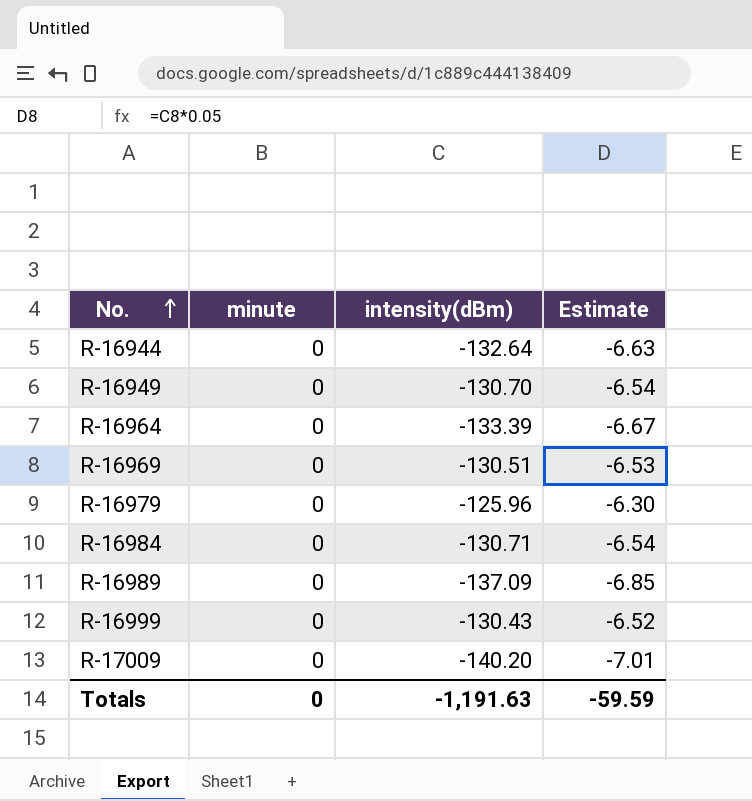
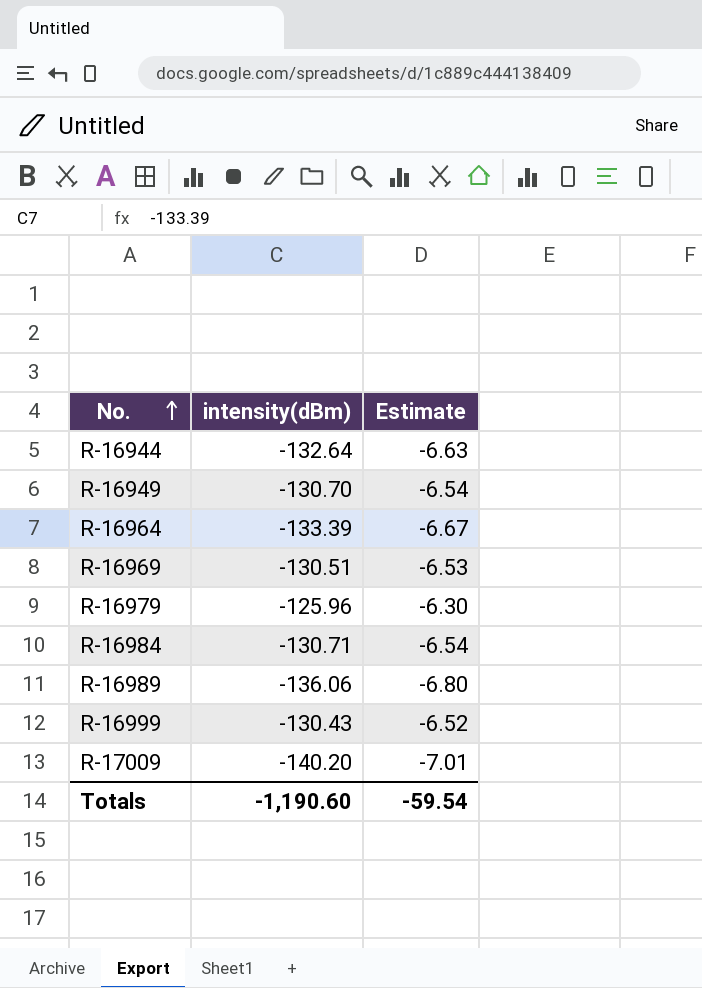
column minute | position: 2 -> none
R-16989 | intensity(dBm): -137.09 -> -136.06
R-16989 | Estimate: -6.85 -> -6.80
Totals | intensity(dBm): -1,191.63 -> -1,190.60
Totals | Estimate: -59.59 -> -59.54

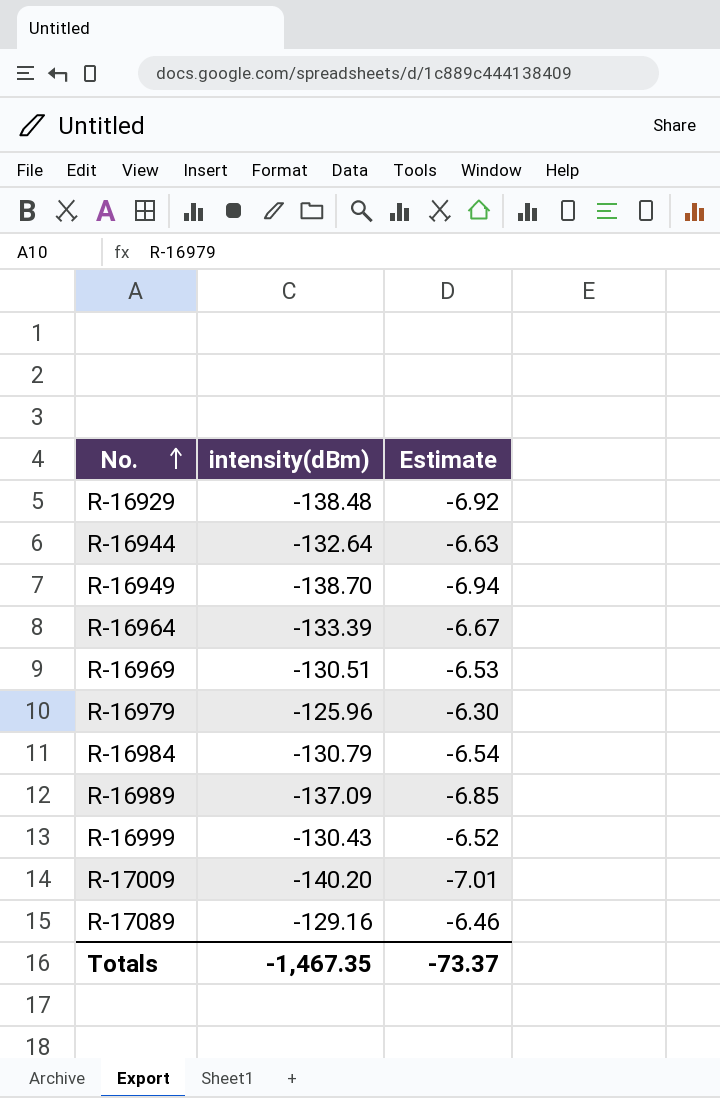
row R-16929: none -> -138.48 | -6.92
R-16949 | intensity(dBm): -130.70 -> -138.70
R-16949 | Estimate: -6.54 -> -6.94
R-16984 | intensity(dBm): -130.71 -> -130.79
R-16989 | intensity(dBm): -136.06 -> -137.09
R-16989 | Estimate: -6.80 -> -6.85
row R-17089: none -> -129.16 | -6.46
Totals | intensity(dBm): -1,190.60 -> -1,467.35
Totals | Estimate: -59.54 -> -73.37

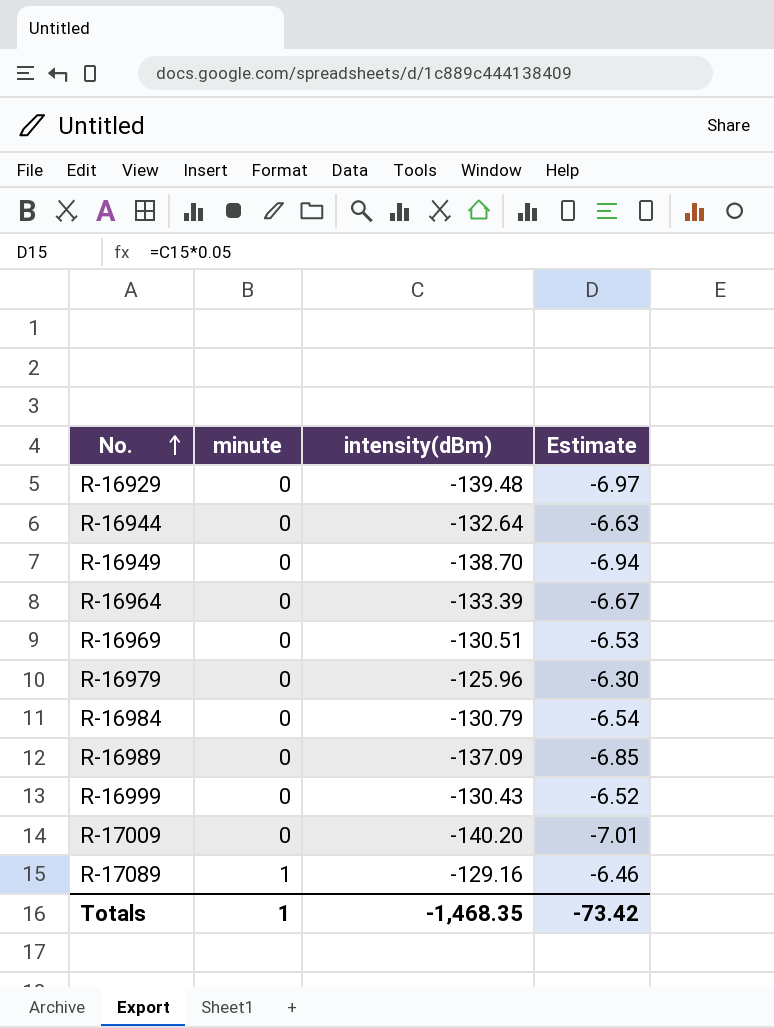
column minute | position: none -> 2
R-16929 | intensity(dBm): -138.48 -> -139.48
R-16929 | Estimate: -6.92 -> -6.97
Totals | intensity(dBm): -1,467.35 -> -1,468.35
Totals | Estimate: -73.37 -> -73.42

